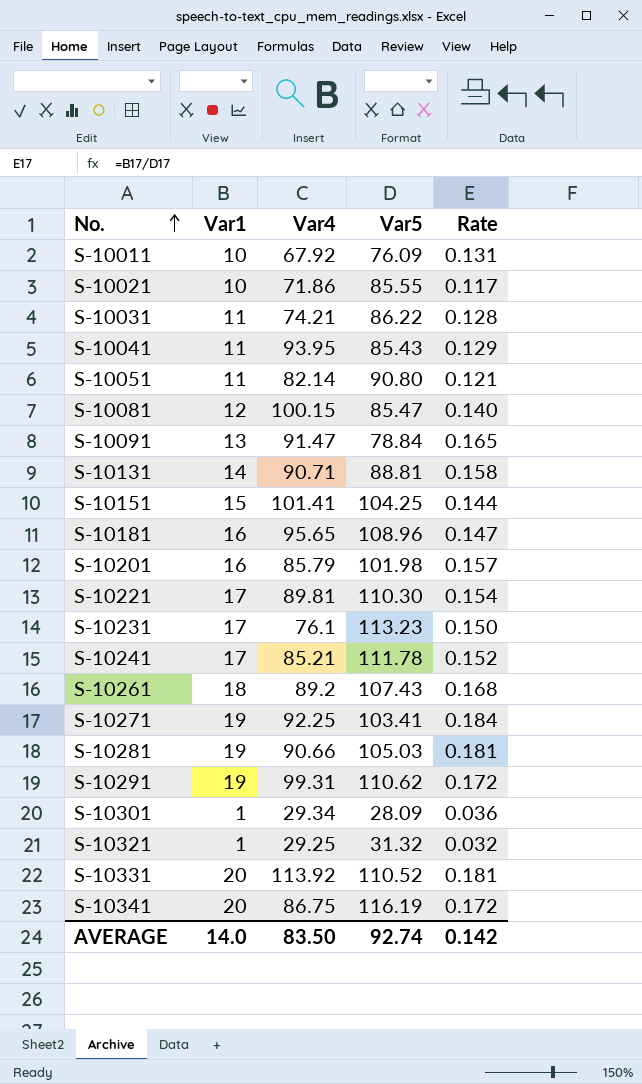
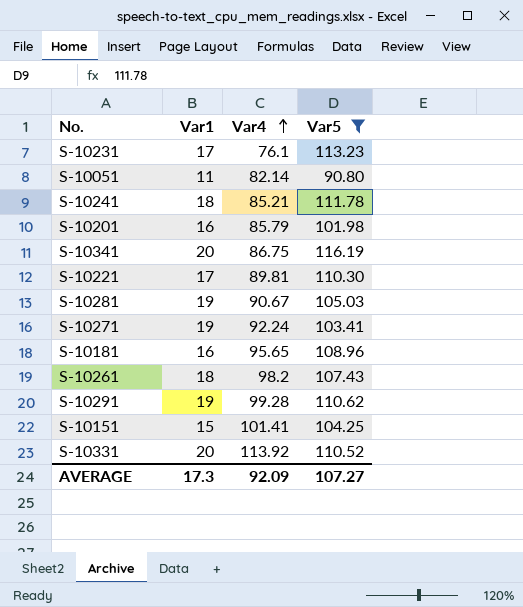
filter: none -> Var5 >= 90.80
row order: No. ascending -> Var4 ascending
column Rate | formula: [Var1] / [Var5] -> none
S-10241 | Var1: 17 -> 18
S-10281 | Var4: 90.66 -> 90.67
S-10271 | Var4: 92.25 -> 92.24
S-10261 | Var4: 89.2 -> 98.2
S-10291 | Var4: 99.31 -> 99.28
AVERAGE | Var1: 14.0 -> 17.3
AVERAGE | Var4: 83.50 -> 92.09
AVERAGE | Var5: 92.74 -> 107.27

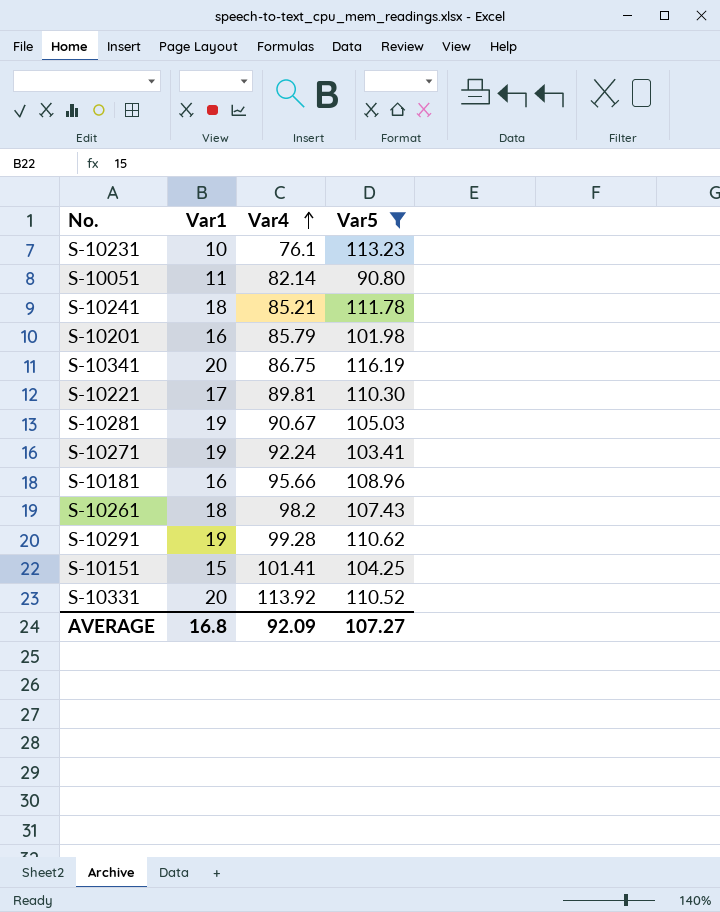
S-10231 | Var1: 17 -> 10
S-10181 | Var4: 95.65 -> 95.66
AVERAGE | Var1: 17.3 -> 16.8

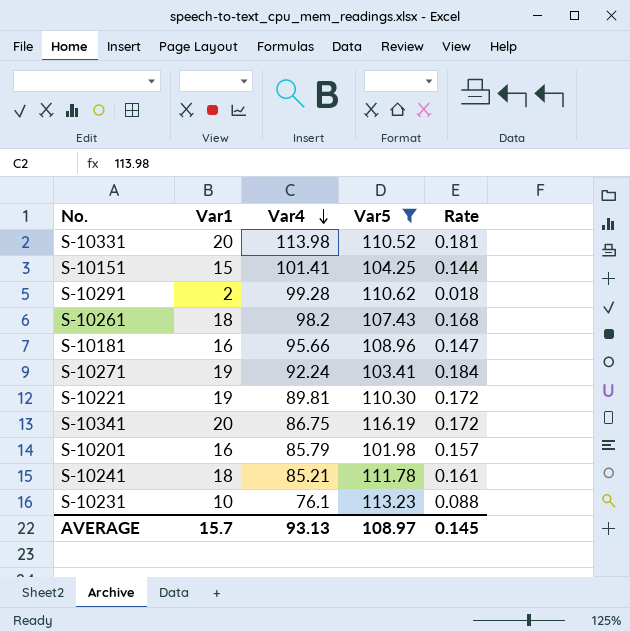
row order: Var4 ascending -> Var4 descending
column Rate | formula: none -> [Var1] / [Var5]
row S-10051: 11 | 82.14 | 90.80 -> none
row S-10281: 19 | 90.67 | 105.03 -> none
S-10331 | Var4: 113.92 -> 113.98
S-10291 | Var1: 19 -> 2
S-10221 | Var1: 17 -> 19
AVERAGE | Var1: 16.8 -> 15.7
AVERAGE | Var4: 92.09 -> 93.13
AVERAGE | Var5: 107.27 -> 108.97

